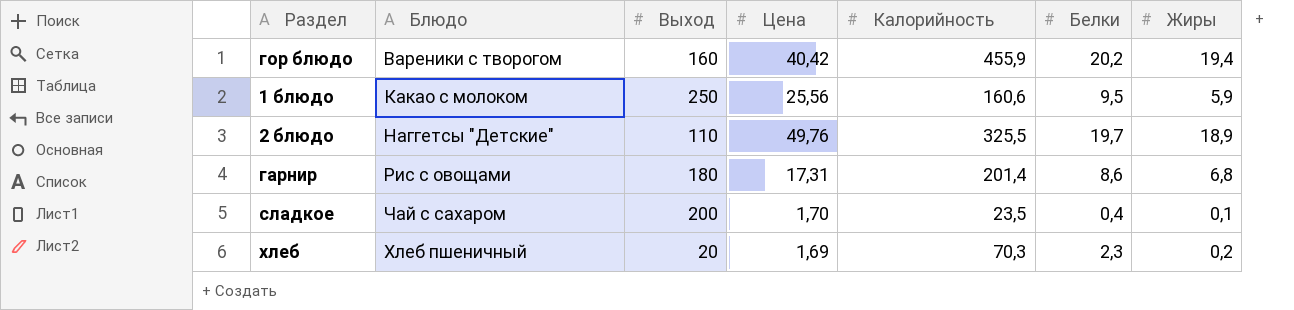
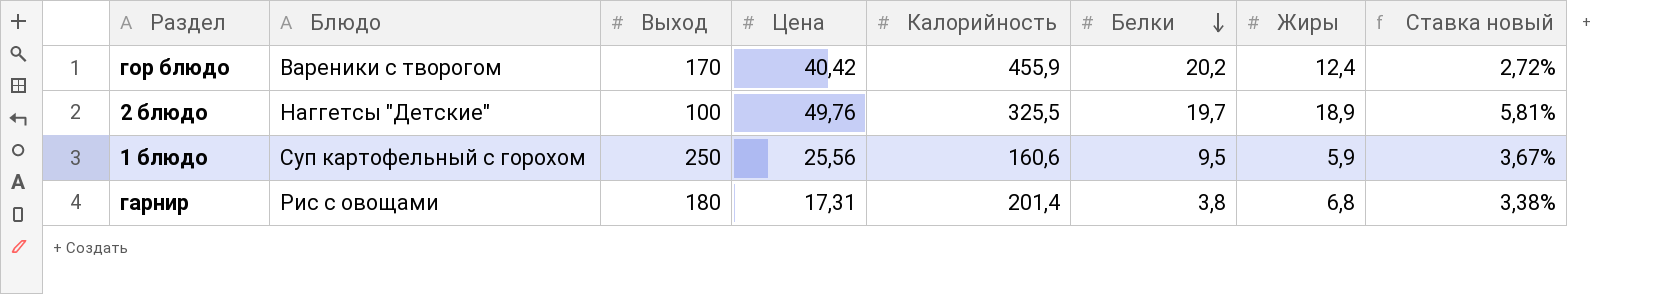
row order: none -> Белки descending
column Ставка новый | formula: none -> [Жиры] / [Калорийность]
row сладкое: Чай с сахаром | 200 | 1,70 | 23,5 | 0,4 | 0,1 -> none
row хлеб: Хлеб пшеничный | 20 | 1,69 | 70,3 | 2,3 | 0,2 -> none
гор блюдо | Выход: 160 -> 170
гор блюдо | Жиры: 19,4 -> 12,4
2 блюдо | Выход: 110 -> 100
1 блюдо | Блюдо: Какао с молоком -> Суп картофельный с горохом
гарнир | Белки: 8,6 -> 3,8

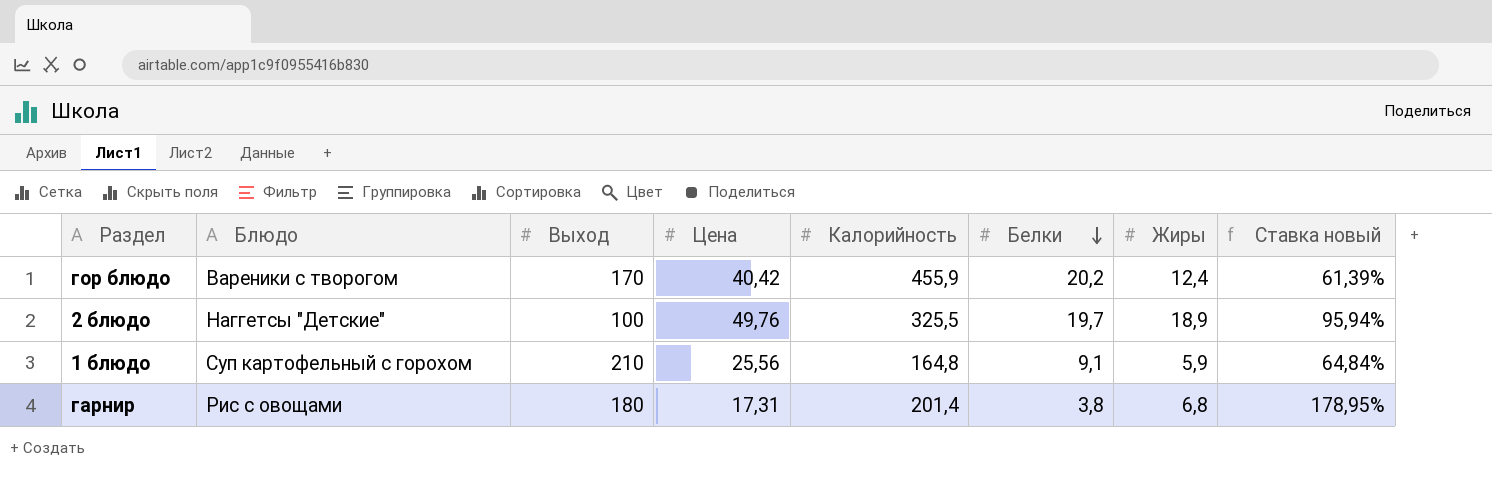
column Ставка новый | formula: [Жиры] / [Калорийность] -> [Жиры] / [Белки]
1 блюдо | Выход: 250 -> 210
1 блюдо | Калорийность: 160,6 -> 164,8
1 блюдо | Белки: 9,5 -> 9,1

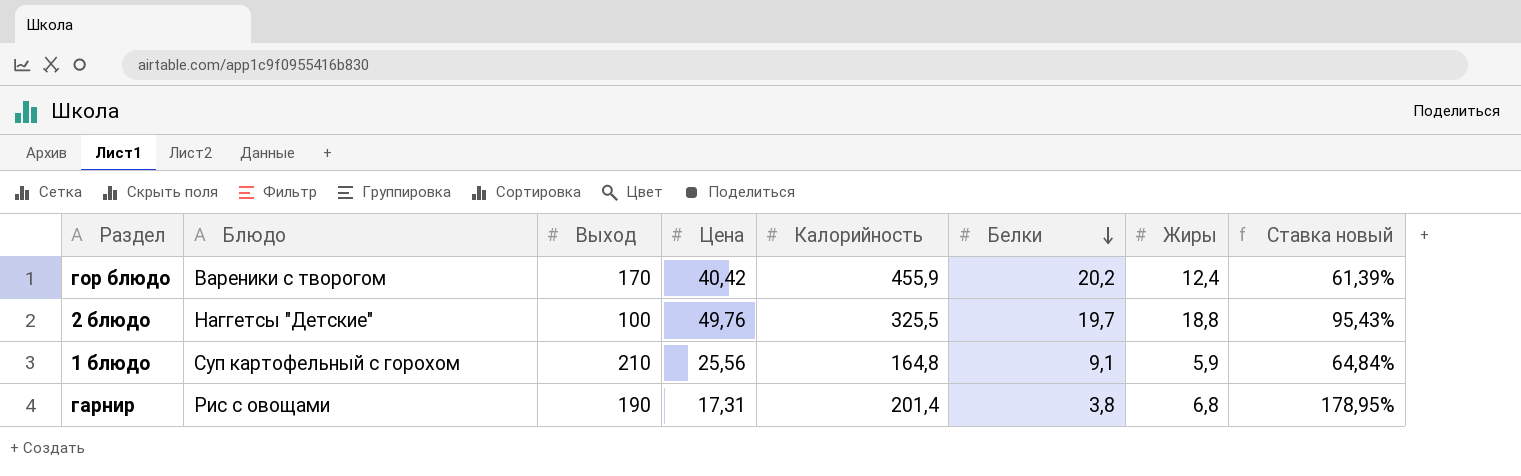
2 блюдо | Жиры: 18,9 -> 18,8
2 блюдо | Ставка новый: 95,94% -> 95,43%
гарнир | Выход: 180 -> 190

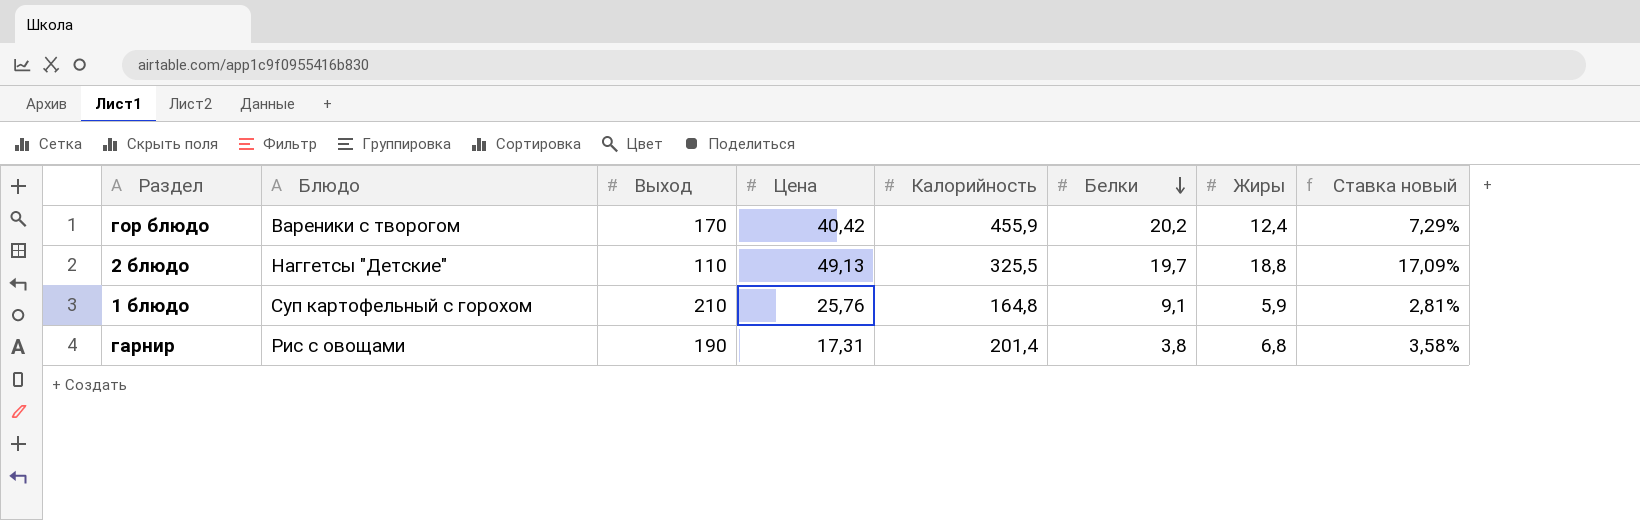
column Ставка новый | formula: [Жиры] / [Белки] -> [Жиры] / [Выход]
2 блюдо | Выход: 100 -> 110
2 блюдо | Цена: 49,76 -> 49,13
1 блюдо | Цена: 25,56 -> 25,76

